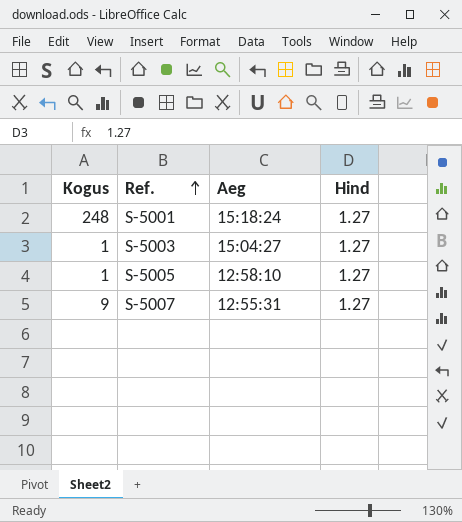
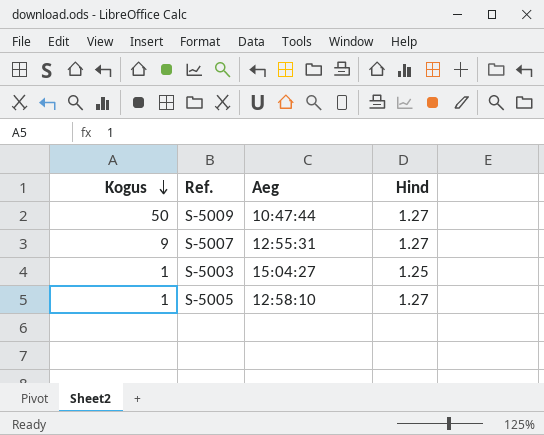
row order: Ref. ascending -> Kogus descending
row S-5001: 248 | 15:18:24 | 1.27 -> none
row S-5009: none -> 50 | 10:47:44 | 1.27
S-5003 | Hind: 1.27 -> 1.25

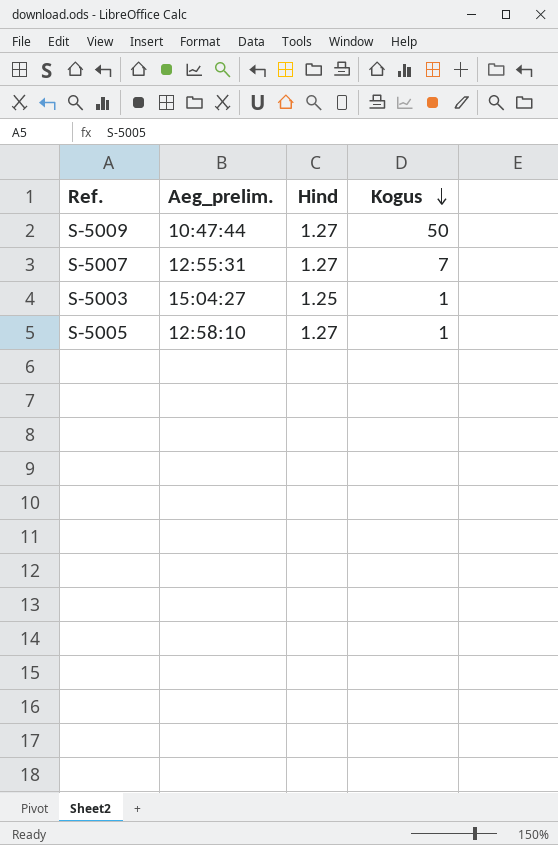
column name: Aeg -> Aeg_prelim.
column Kogus | position: 1 -> 4
S-5007 | Kogus: 9 -> 7

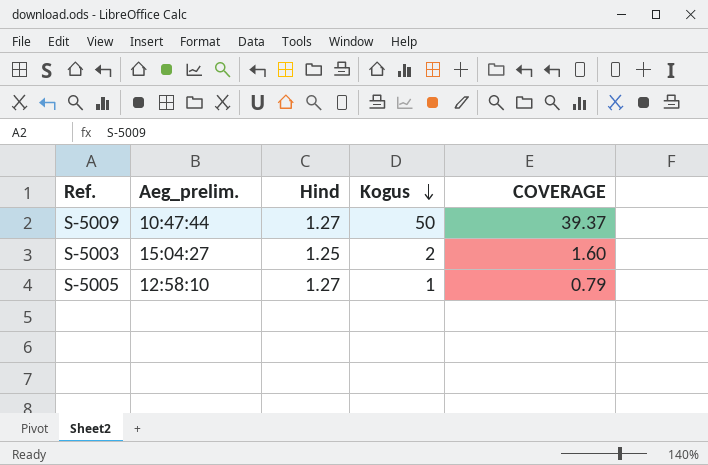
column COVERAGE | formula: none -> [Kogus] / [Hind]
row S-5007: 12:55:31 | 1.27 | 7 -> none
S-5003 | Kogus: 1 -> 2

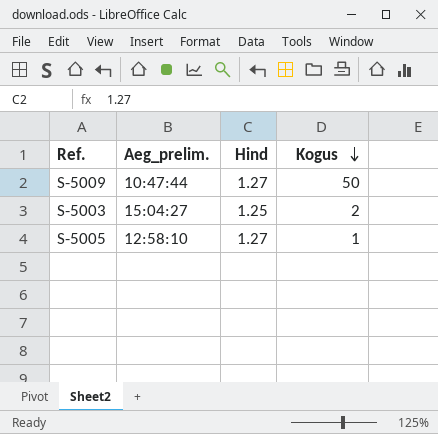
column COVERAGE | formula: [Kogus] / [Hind] -> none

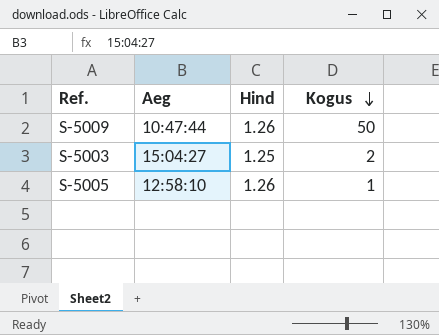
column name: Aeg_prelim. -> Aeg
S-5009 | Hind: 1.27 -> 1.26
S-5005 | Hind: 1.27 -> 1.26

